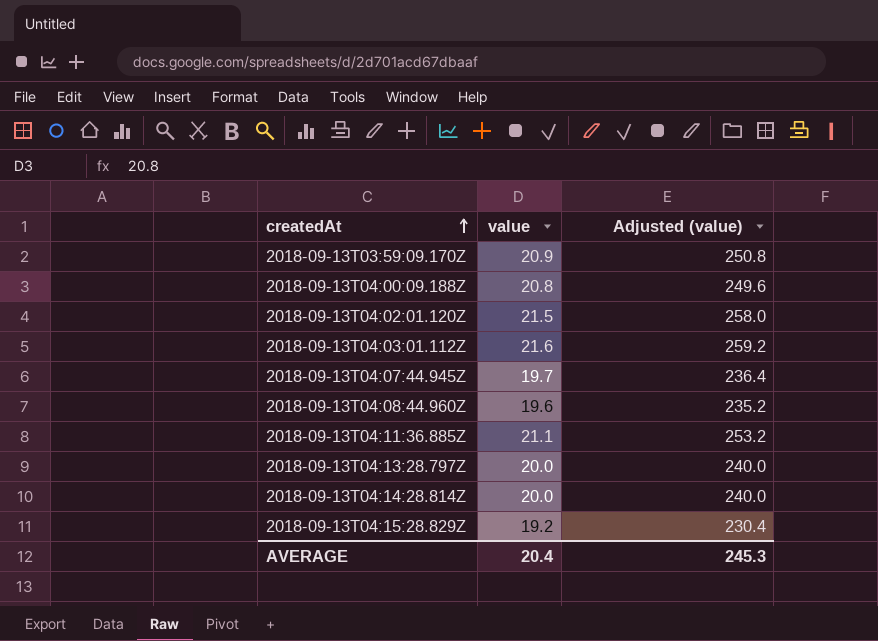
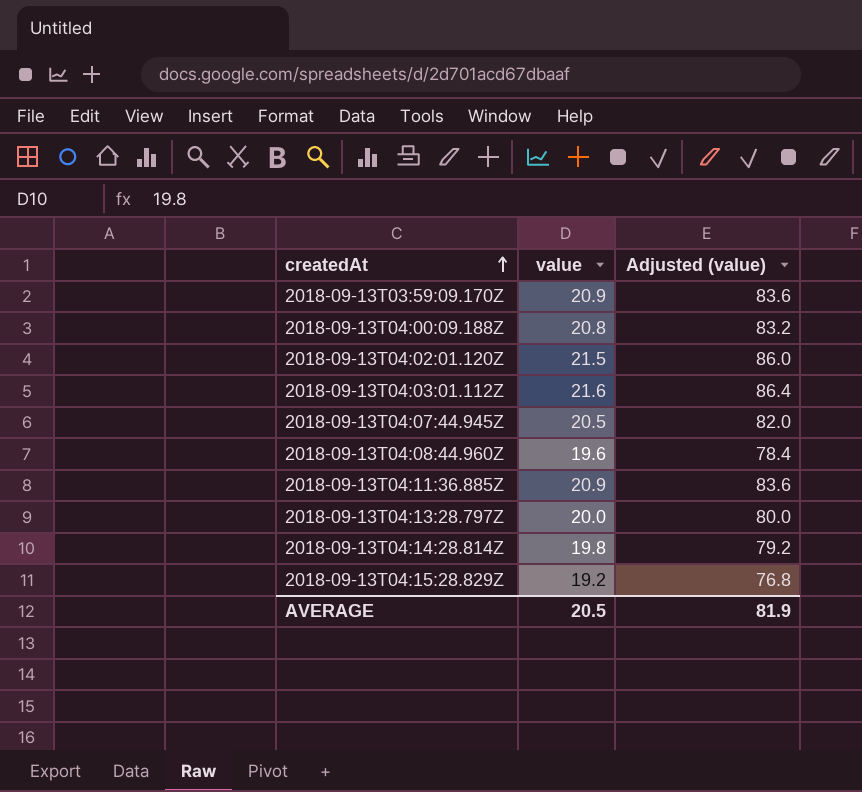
column Adjusted (value) | formula: [value] * 12 -> [value] * 4
2018-09-13T04:07:44.945Z | value: 19.7 -> 20.5
2018-09-13T04:11:36.885Z | value: 21.1 -> 20.9
2018-09-13T04:14:28.814Z | value: 20.0 -> 19.8
AVERAGE | value: 20.4 -> 20.5
AVERAGE | Adjusted (value): 245.3 -> 81.9

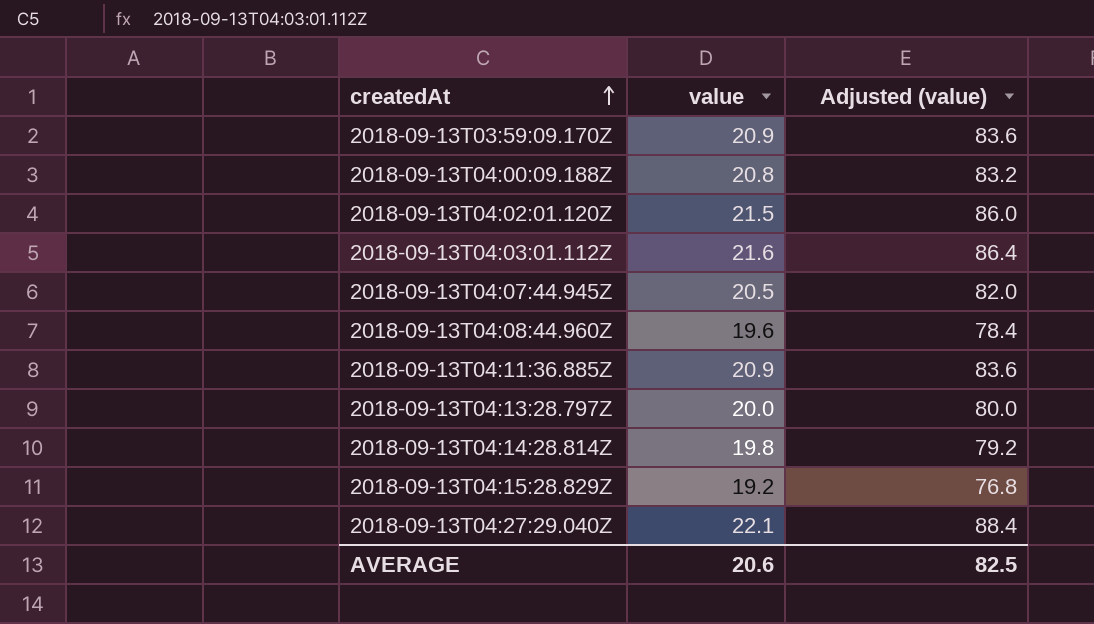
row 2018-09-13T04:27:29.040Z: none -> 22.1 | 88.4
AVERAGE | value: 20.5 -> 20.6
AVERAGE | Adjusted (value): 81.9 -> 82.5

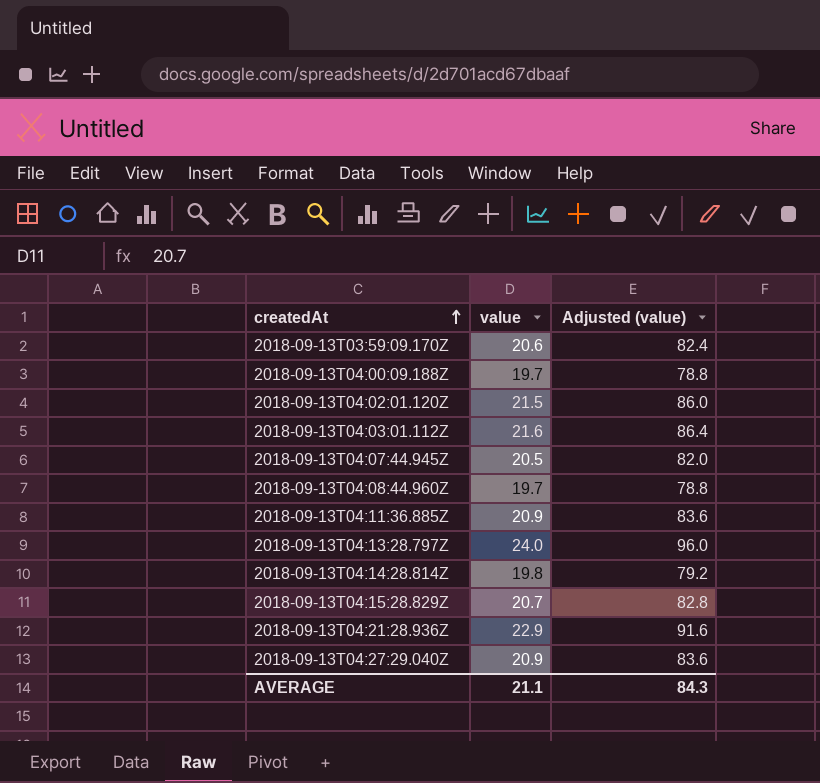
2018-09-13T03:59:09.170Z | value: 20.9 -> 20.6
2018-09-13T03:59:09.170Z | Adjusted (value): 83.6 -> 82.4
2018-09-13T04:00:09.188Z | value: 20.8 -> 19.7
2018-09-13T04:00:09.188Z | Adjusted (value): 83.2 -> 78.8
2018-09-13T04:08:44.960Z | value: 19.6 -> 19.7
2018-09-13T04:08:44.960Z | Adjusted (value): 78.4 -> 78.8
2018-09-13T04:13:28.797Z | value: 20.0 -> 24.0
2018-09-13T04:13:28.797Z | Adjusted (value): 80.0 -> 96.0
2018-09-13T04:15:28.829Z | value: 19.2 -> 20.7
2018-09-13T04:15:28.829Z | Adjusted (value): 76.8 -> 82.8
row 2018-09-13T04:21:28.936Z: none -> 22.9 | 91.6
2018-09-13T04:27:29.040Z | value: 22.1 -> 20.9
2018-09-13T04:27:29.040Z | Adjusted (value): 88.4 -> 83.6
AVERAGE | value: 20.6 -> 21.1
AVERAGE | Adjusted (value): 82.5 -> 84.3

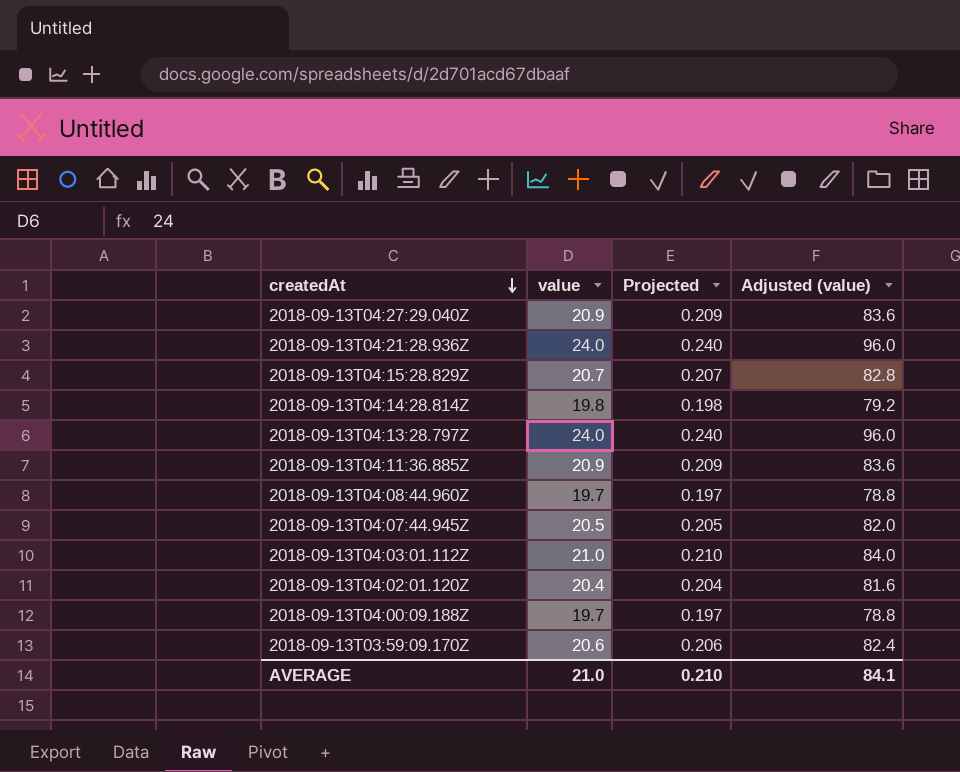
row order: createdAt ascending -> createdAt descending
column Projected | formula: none -> [value] * 0.01
2018-09-13T04:21:28.936Z | value: 22.9 -> 24.0
2018-09-13T04:21:28.936Z | Adjusted (value): 91.6 -> 96.0
2018-09-13T04:03:01.112Z | value: 21.6 -> 21.0
2018-09-13T04:03:01.112Z | Adjusted (value): 86.4 -> 84.0
2018-09-13T04:02:01.120Z | value: 21.5 -> 20.4
2018-09-13T04:02:01.120Z | Adjusted (value): 86.0 -> 81.6
AVERAGE | value: 21.1 -> 21.0
AVERAGE | Adjusted (value): 84.3 -> 84.1

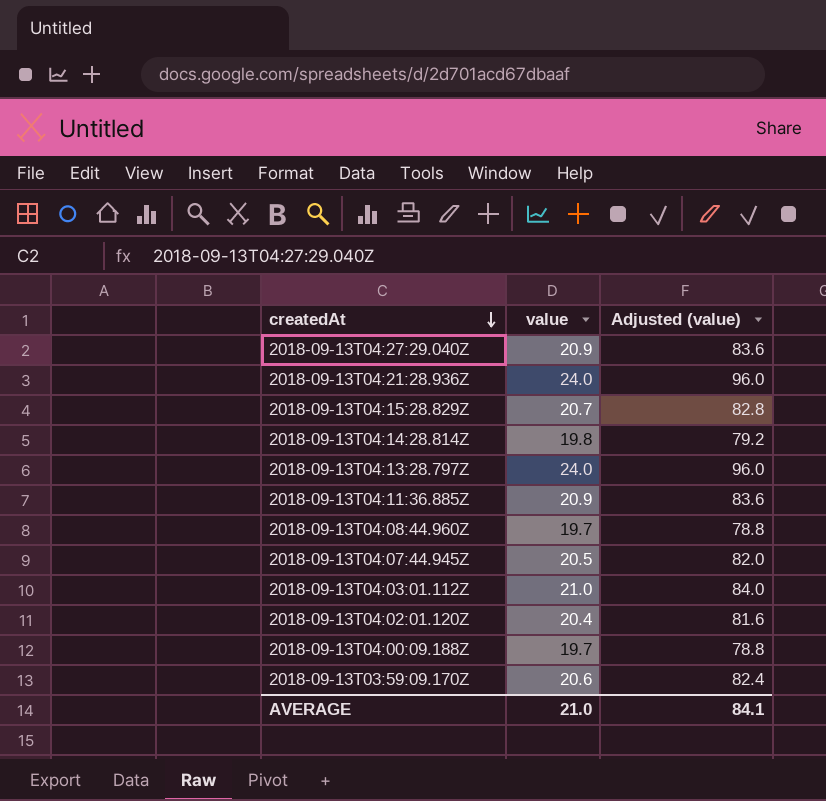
column Projected | formula: [value] * 0.01 -> none

